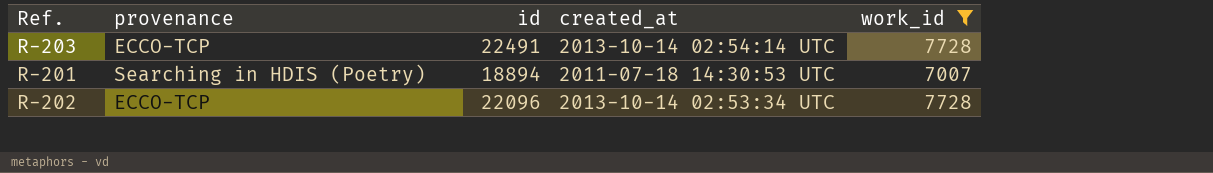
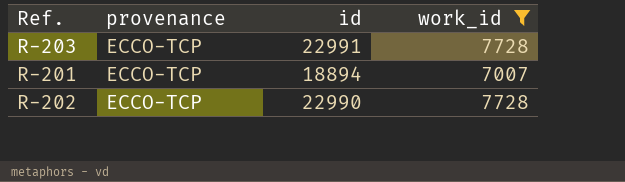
column created_at | position: 4 -> none
R-203 | id: 22491 -> 22991
R-201 | provenance: Searching in HDIS (Poetry) -> ECCO-TCP
R-202 | id: 22096 -> 22990

